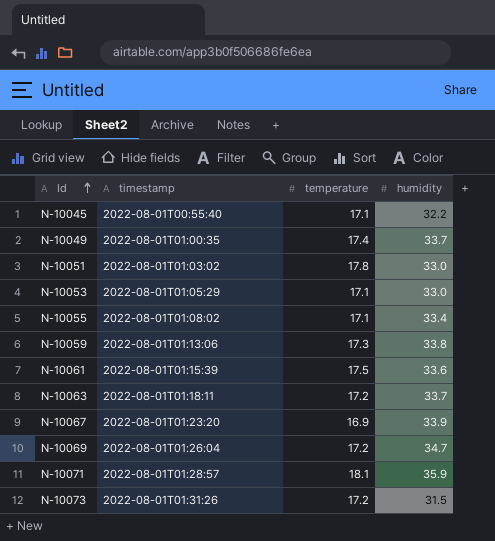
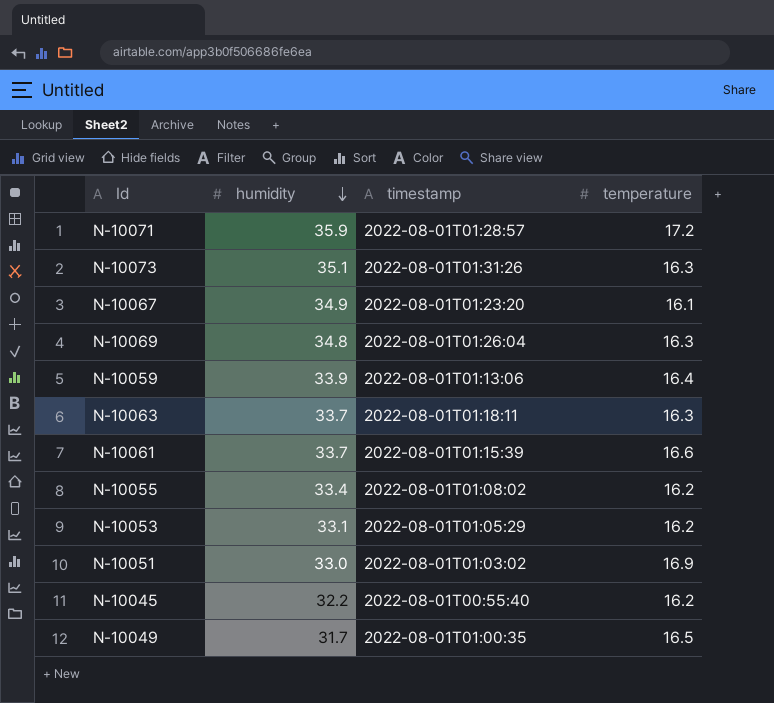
row order: Id ascending -> humidity descending
column humidity | position: 4 -> 2
N-10071 | temperature: 18.1 -> 17.2
N-10073 | humidity: 31.5 -> 35.1
N-10073 | temperature: 17.2 -> 16.3
N-10067 | humidity: 33.9 -> 34.9
N-10067 | temperature: 16.9 -> 16.1
N-10069 | humidity: 34.7 -> 34.8
N-10069 | temperature: 17.2 -> 16.3
N-10059 | humidity: 33.8 -> 33.9
N-10059 | temperature: 17.3 -> 16.4
N-10063 | temperature: 17.2 -> 16.3
N-10061 | humidity: 33.6 -> 33.7
N-10061 | temperature: 17.5 -> 16.6
N-10055 | temperature: 17.1 -> 16.2
N-10053 | humidity: 33.0 -> 33.1
N-10053 | temperature: 17.1 -> 16.2
N-10051 | temperature: 17.8 -> 16.9
N-10045 | temperature: 17.1 -> 16.2
N-10049 | humidity: 33.7 -> 31.7
N-10049 | temperature: 17.4 -> 16.5

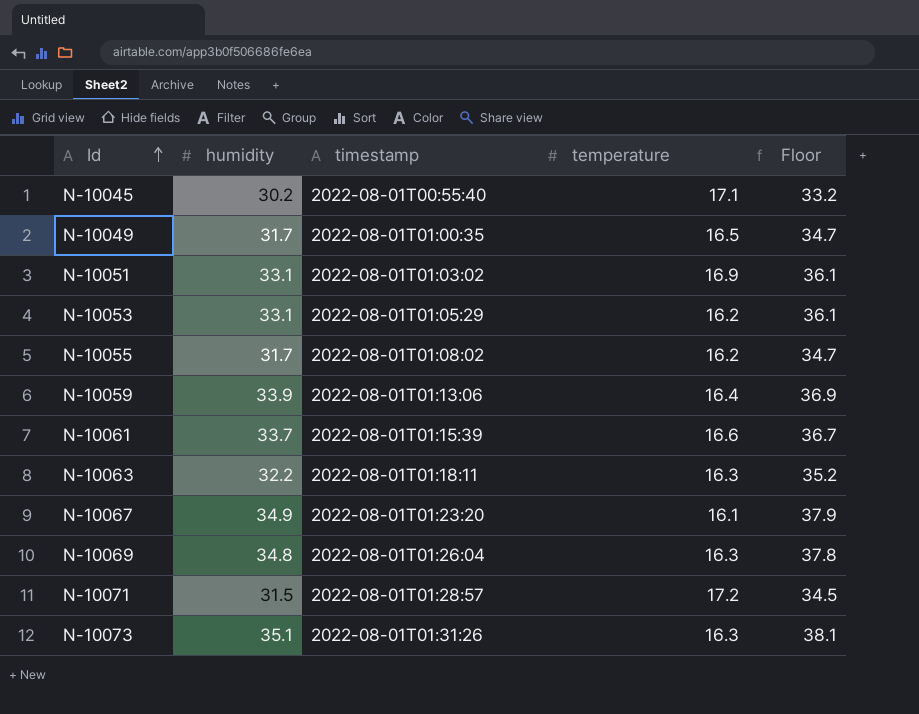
row order: humidity descending -> Id ascending
column Floor | formula: none -> [humidity] + 3
N-10045 | humidity: 32.2 -> 30.2
N-10045 | temperature: 16.2 -> 17.1
N-10051 | humidity: 33.0 -> 33.1
N-10055 | humidity: 33.4 -> 31.7
N-10063 | humidity: 33.7 -> 32.2
N-10071 | humidity: 35.9 -> 31.5

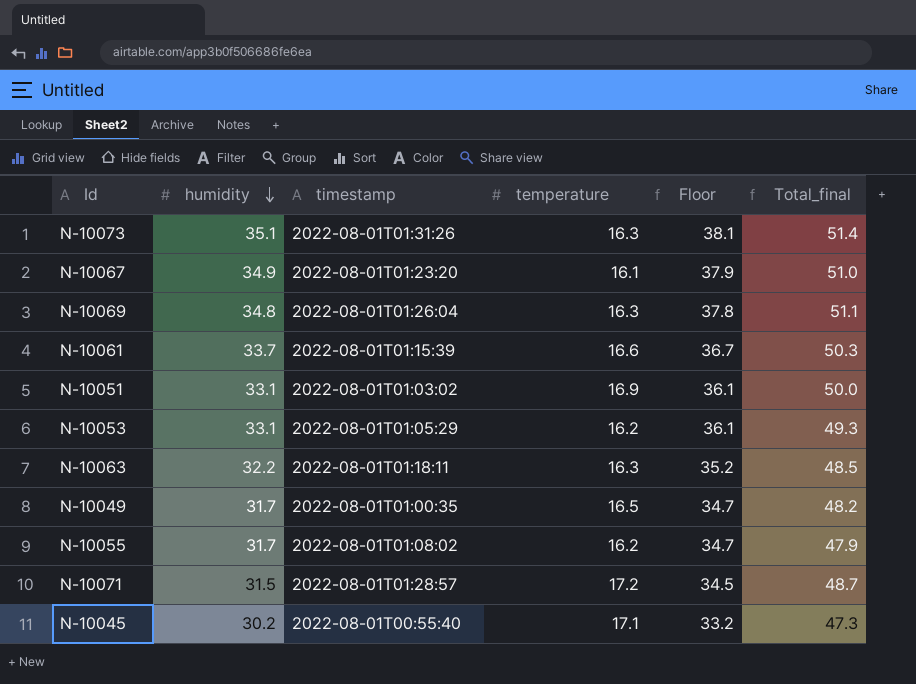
row order: Id ascending -> humidity descending
column Total_final | formula: none -> [humidity] + [temperature]
row N-10059: 33.9 | 2022-08-01T01:13:06 | 16.4 | 36.9 -> none

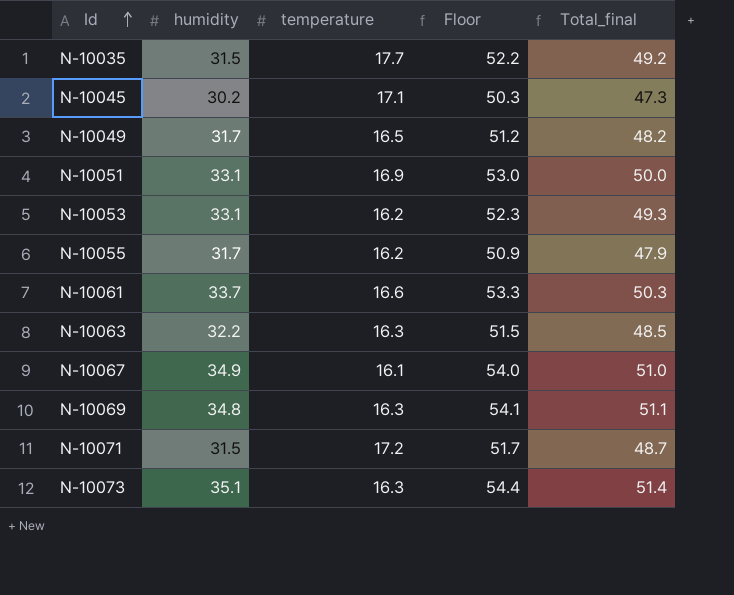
row order: humidity descending -> Id ascending
column timestamp | position: 3 -> none
column Floor | formula: [humidity] + 3 -> [Total_final] + 3
row N-10035: none -> 31.5 | 17.7 | 52.2 | 49.2

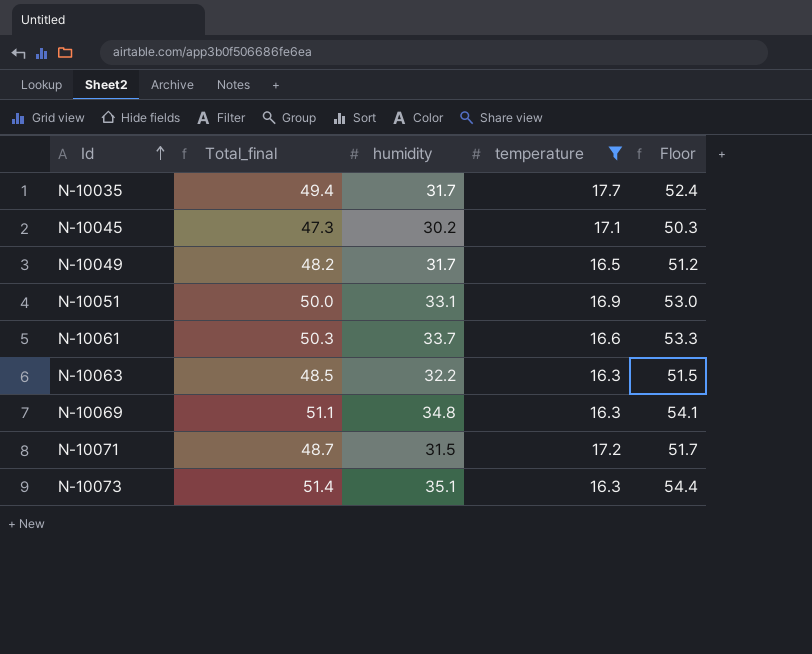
filter: none -> temperature >= 16.3
column Total_final | position: 5 -> 2
N-10035 | Total_final: 49.2 -> 49.4
N-10035 | humidity: 31.5 -> 31.7
N-10035 | Floor: 52.2 -> 52.4

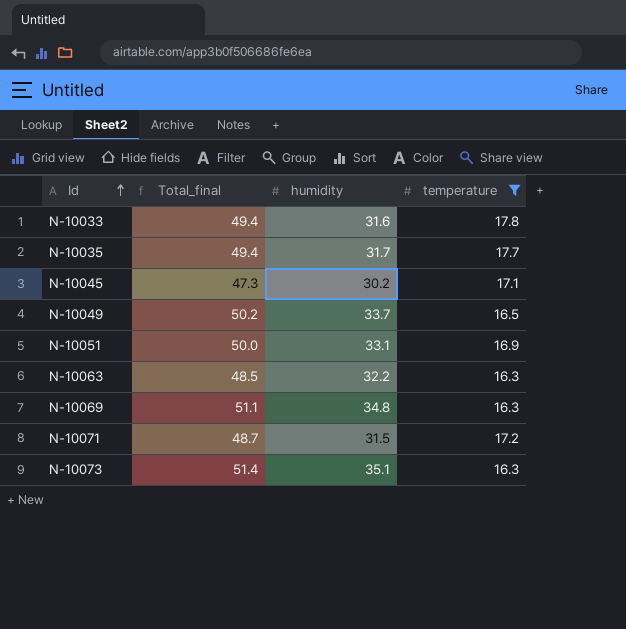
column Floor | formula: [Total_final] + 3 -> none
row N-10061: 50.3 | 33.7 | 16.6 | 53.3 -> none
row N-10033: none -> 49.4 | 31.6 | 17.8
N-10049 | Total_final: 48.2 -> 50.2
N-10049 | humidity: 31.7 -> 33.7

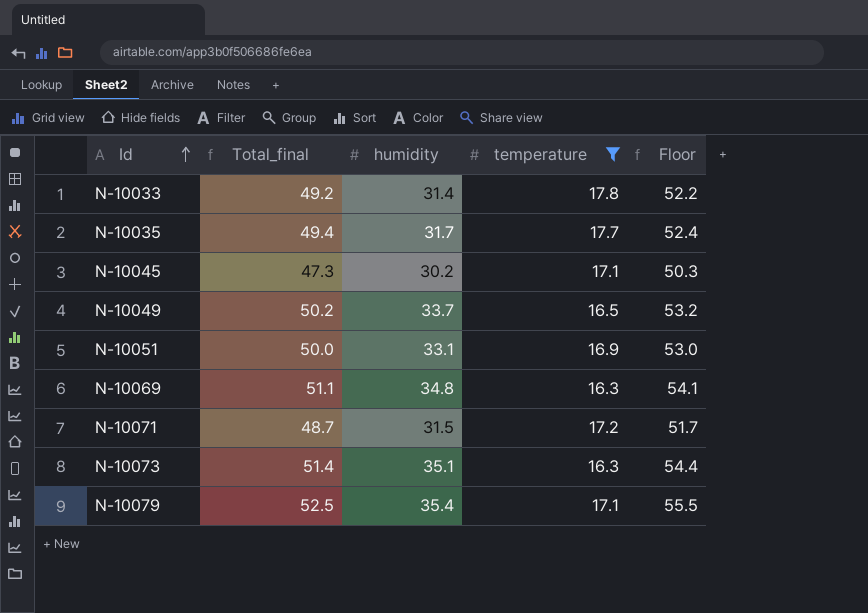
column Floor | formula: none -> [Total_final] + 3
row N-10063: 48.5 | 32.2 | 16.3 -> none
N-10033 | Total_final: 49.4 -> 49.2
N-10033 | humidity: 31.6 -> 31.4
row N-10079: none -> 52.5 | 35.4 | 17.1 | 55.5

